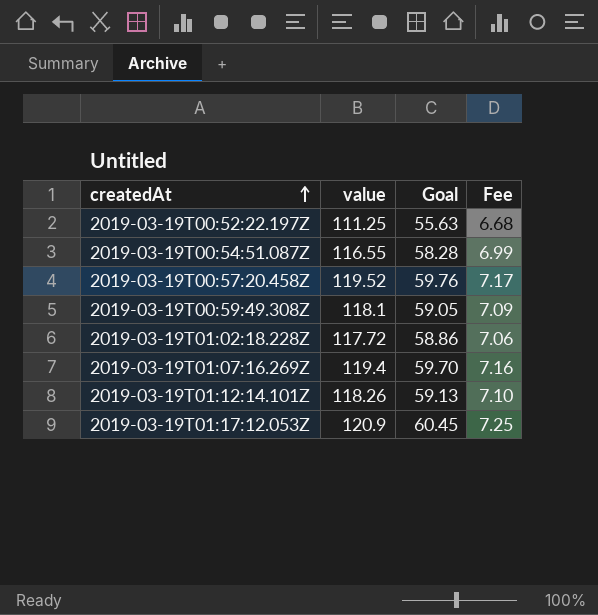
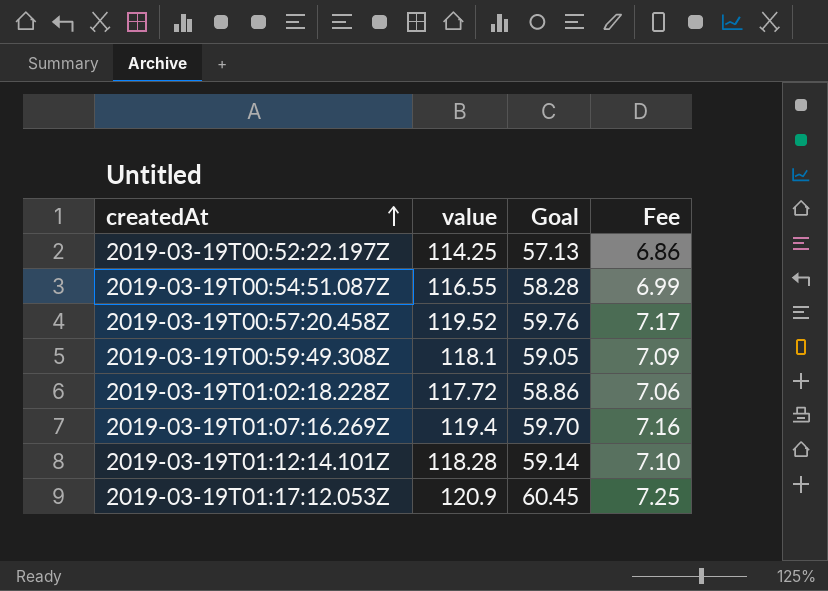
2019-03-19T00:52:22.197Z | value: 111.25 -> 114.25
2019-03-19T00:52:22.197Z | Goal: 55.63 -> 57.13
2019-03-19T00:52:22.197Z | Fee: 6.68 -> 6.86
2019-03-19T01:12:14.101Z | value: 118.26 -> 118.28
2019-03-19T01:12:14.101Z | Goal: 59.13 -> 59.14

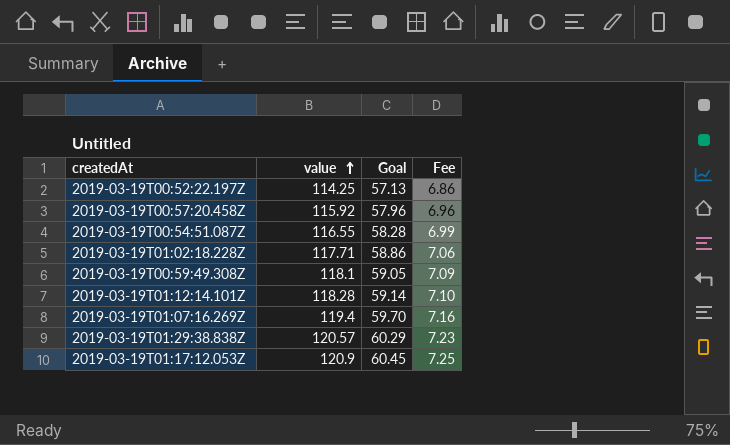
row order: createdAt ascending -> value ascending
2019-03-19T00:57:20.458Z | value: 119.52 -> 115.92
2019-03-19T00:57:20.458Z | Goal: 59.76 -> 57.96
2019-03-19T00:57:20.458Z | Fee: 7.17 -> 6.96
2019-03-19T01:02:18.228Z | value: 117.72 -> 117.71
row 2019-03-19T01:29:38.838Z: none -> 120.57 | 60.29 | 7.23

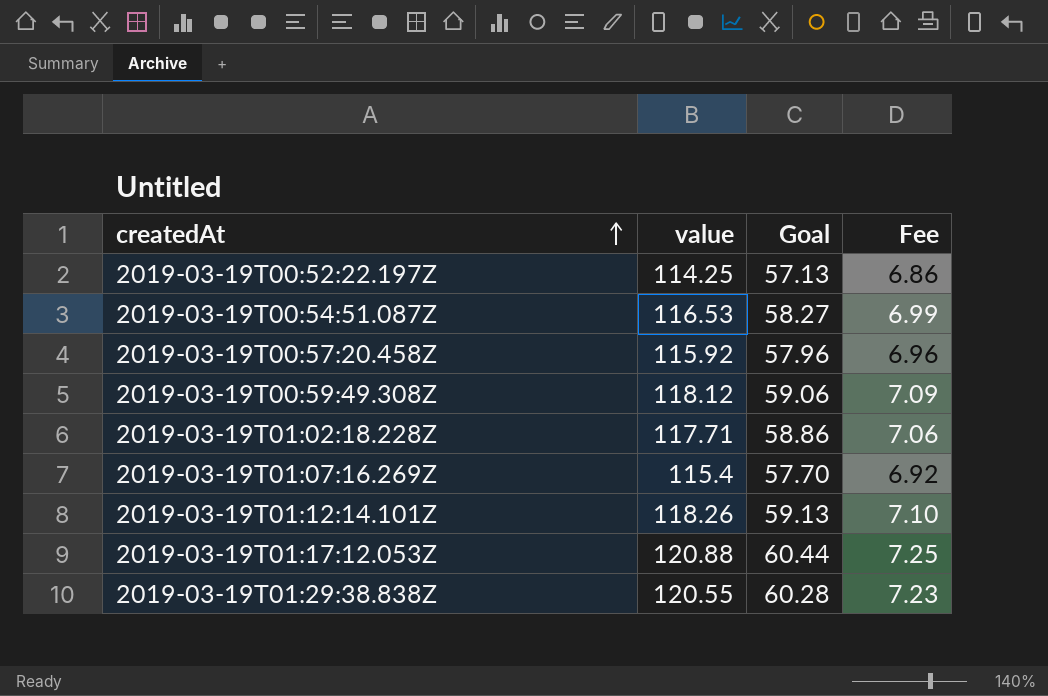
row order: value ascending -> createdAt ascending
2019-03-19T00:54:51.087Z | value: 116.55 -> 116.53
2019-03-19T00:54:51.087Z | Goal: 58.28 -> 58.27
2019-03-19T00:59:49.308Z | value: 118.1 -> 118.12
2019-03-19T00:59:49.308Z | Goal: 59.05 -> 59.06
2019-03-19T01:07:16.269Z | value: 119.4 -> 115.4
2019-03-19T01:07:16.269Z | Goal: 59.70 -> 57.70
2019-03-19T01:07:16.269Z | Fee: 7.16 -> 6.92
2019-03-19T01:12:14.101Z | value: 118.28 -> 118.26
2019-03-19T01:12:14.101Z | Goal: 59.14 -> 59.13
2019-03-19T01:17:12.053Z | value: 120.9 -> 120.88
2019-03-19T01:17:12.053Z | Goal: 60.45 -> 60.44
2019-03-19T01:29:38.838Z | value: 120.57 -> 120.55
2019-03-19T01:29:38.838Z | Goal: 60.29 -> 60.28

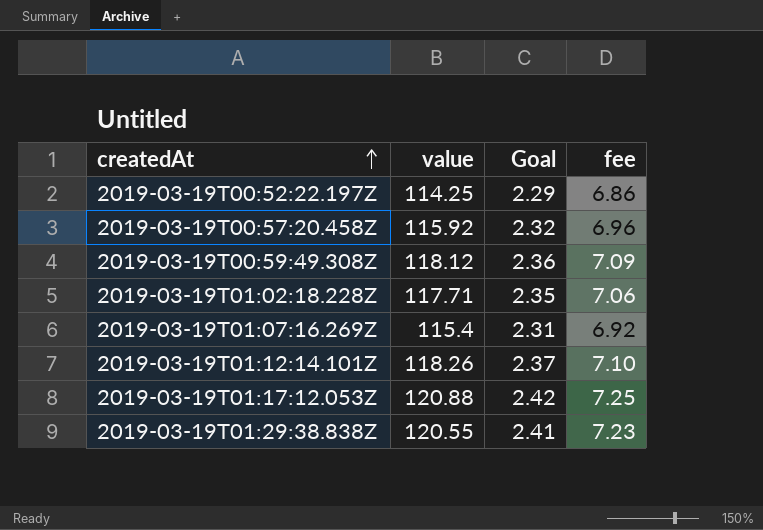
column Goal | formula: [value] * 0.5 -> [value] * 0.02
column name: Fee -> fee
row 2019-03-19T00:54:51.087Z: 116.53 | 58.27 | 6.99 -> none

